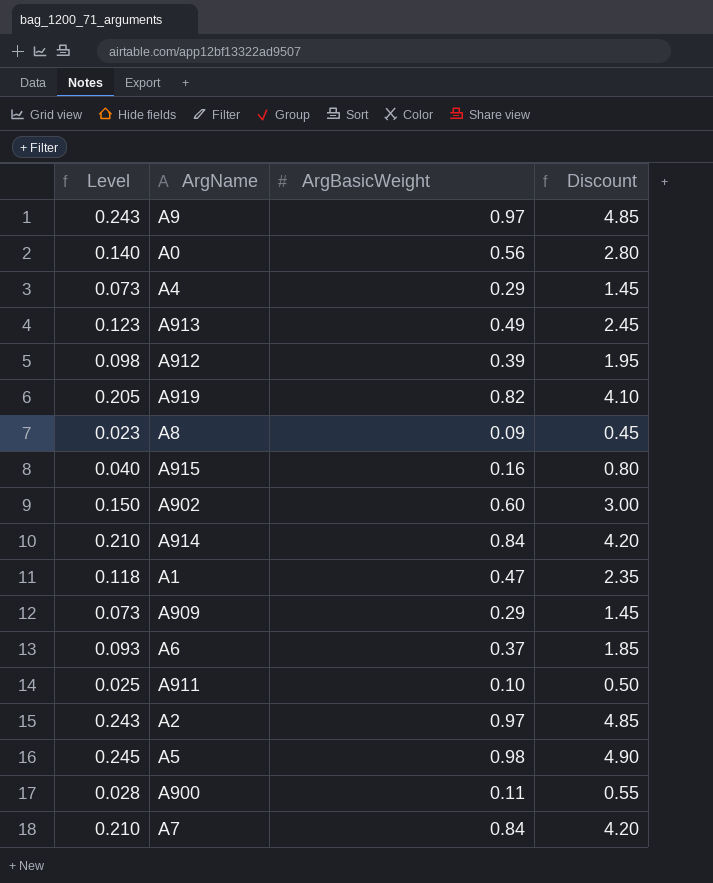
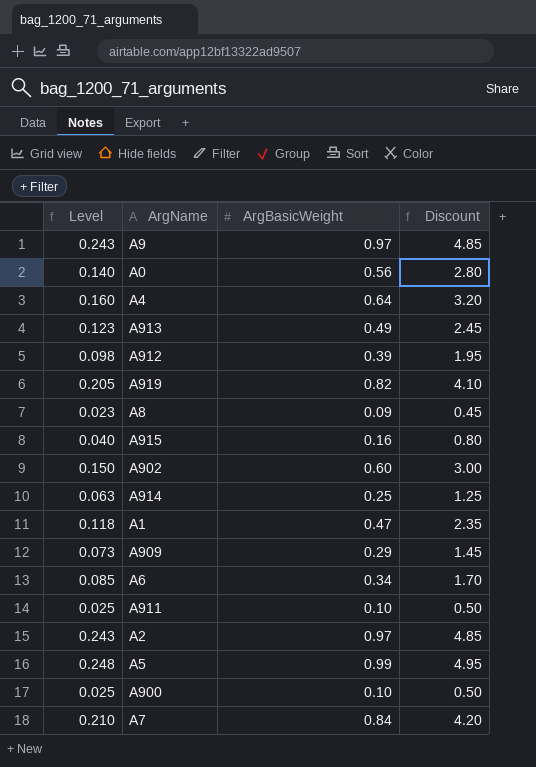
A4 | Level: 0.073 -> 0.160
A4 | ArgBasicWeight: 0.29 -> 0.64
A4 | Discount: 1.45 -> 3.20
A914 | Level: 0.210 -> 0.063
A914 | ArgBasicWeight: 0.84 -> 0.25
A914 | Discount: 4.20 -> 1.25
A6 | Level: 0.093 -> 0.085
A6 | ArgBasicWeight: 0.37 -> 0.34
A6 | Discount: 1.85 -> 1.70
A5 | Level: 0.245 -> 0.248
A5 | ArgBasicWeight: 0.98 -> 0.99
A5 | Discount: 4.90 -> 4.95
A900 | Level: 0.028 -> 0.025
A900 | ArgBasicWeight: 0.11 -> 0.10
A900 | Discount: 0.55 -> 0.50

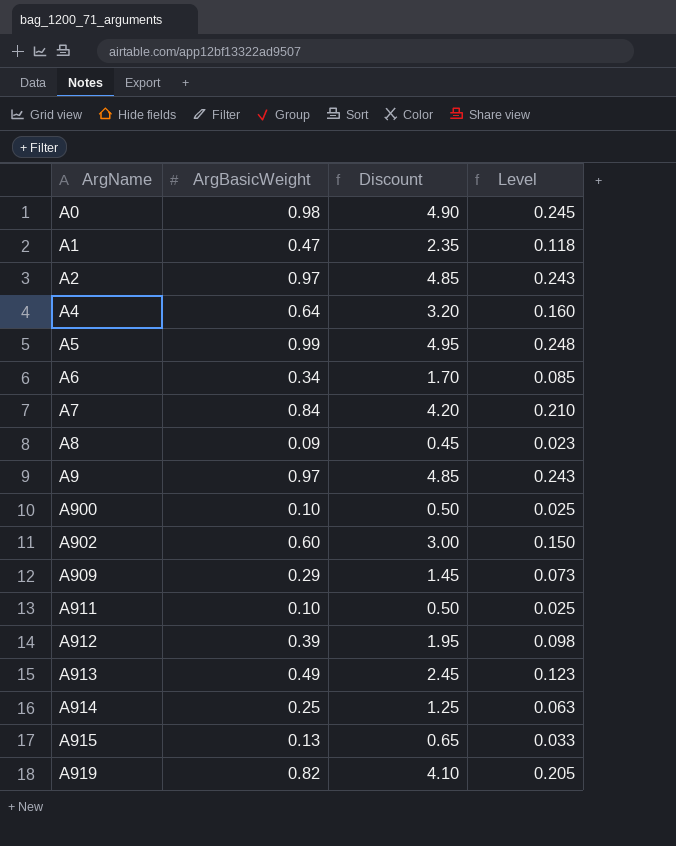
row order: none -> ArgName ascending
column Level | position: 1 -> 4
A0 | ArgBasicWeight: 0.56 -> 0.98
A0 | Discount: 2.80 -> 4.90
A0 | Level: 0.140 -> 0.245
A915 | ArgBasicWeight: 0.16 -> 0.13
A915 | Discount: 0.80 -> 0.65
A915 | Level: 0.040 -> 0.033

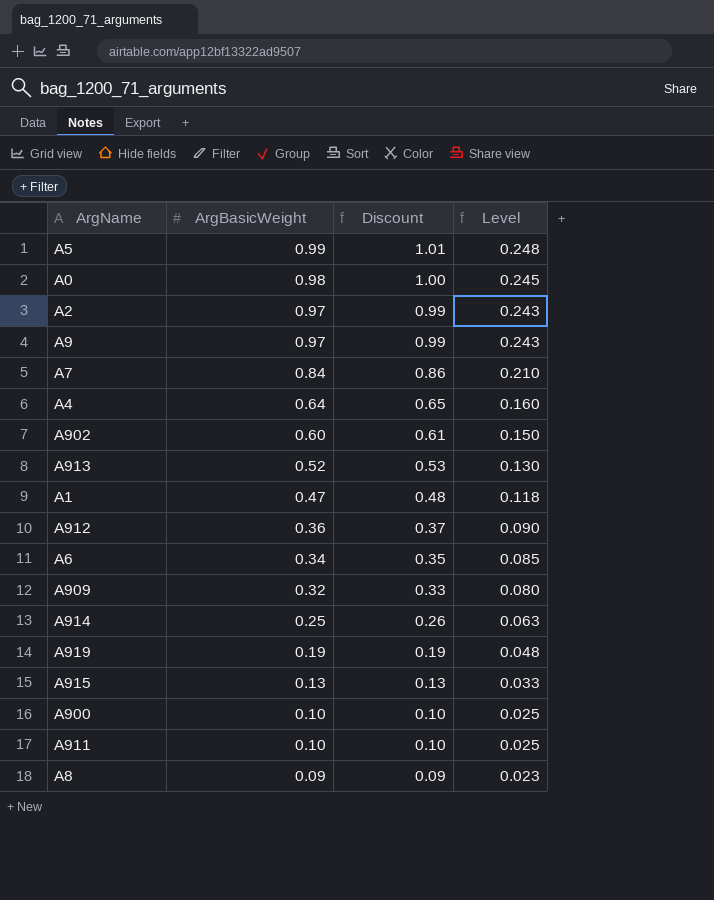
row order: ArgName ascending -> ArgBasicWeight descending
column Discount | formula: [ArgBasicWeight] * 5 -> [ArgBasicWeight] * 1.02
A913 | ArgBasicWeight: 0.49 -> 0.52
A913 | Level: 0.123 -> 0.130
A912 | ArgBasicWeight: 0.39 -> 0.36
A912 | Level: 0.098 -> 0.090
A909 | ArgBasicWeight: 0.29 -> 0.32
A909 | Level: 0.073 -> 0.080
A919 | ArgBasicWeight: 0.82 -> 0.19
A919 | Level: 0.205 -> 0.048

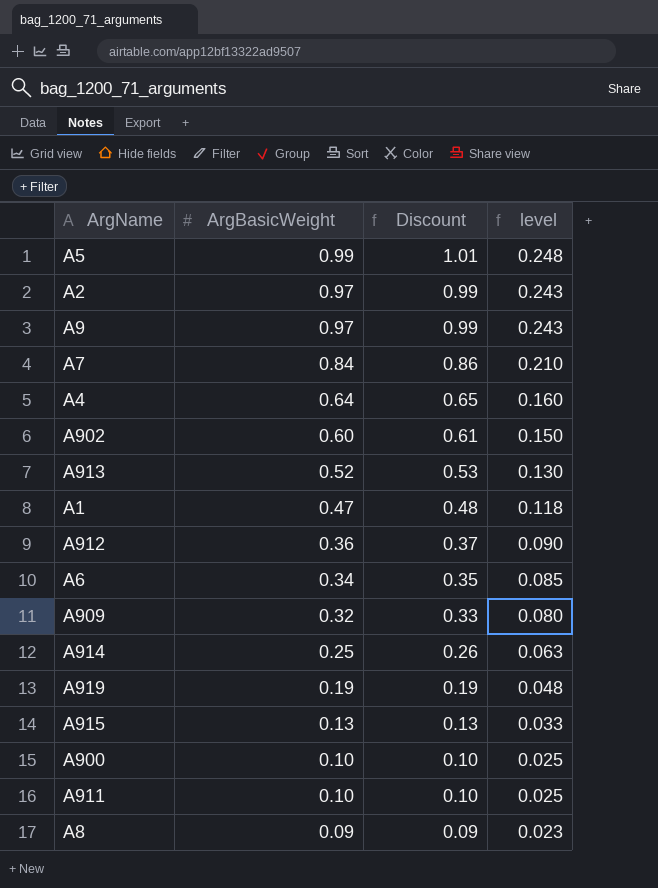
column name: Level -> level
row A0: 0.98 | 1.00 | 0.245 -> none

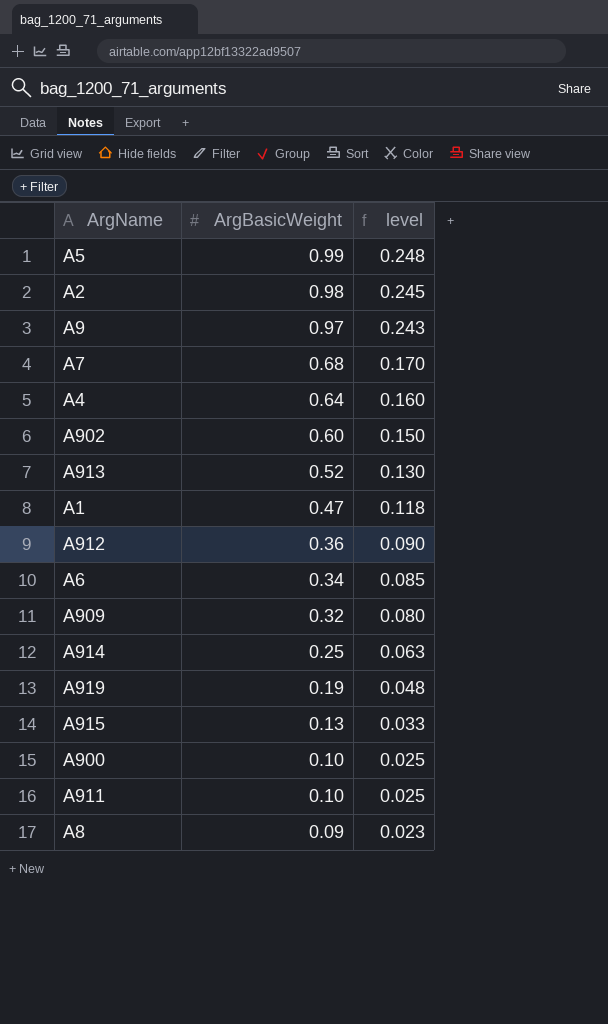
column Discount | formula: [ArgBasicWeight] * 1.02 -> none
A2 | ArgBasicWeight: 0.97 -> 0.98
A2 | level: 0.243 -> 0.245
A7 | ArgBasicWeight: 0.84 -> 0.68
A7 | level: 0.210 -> 0.170

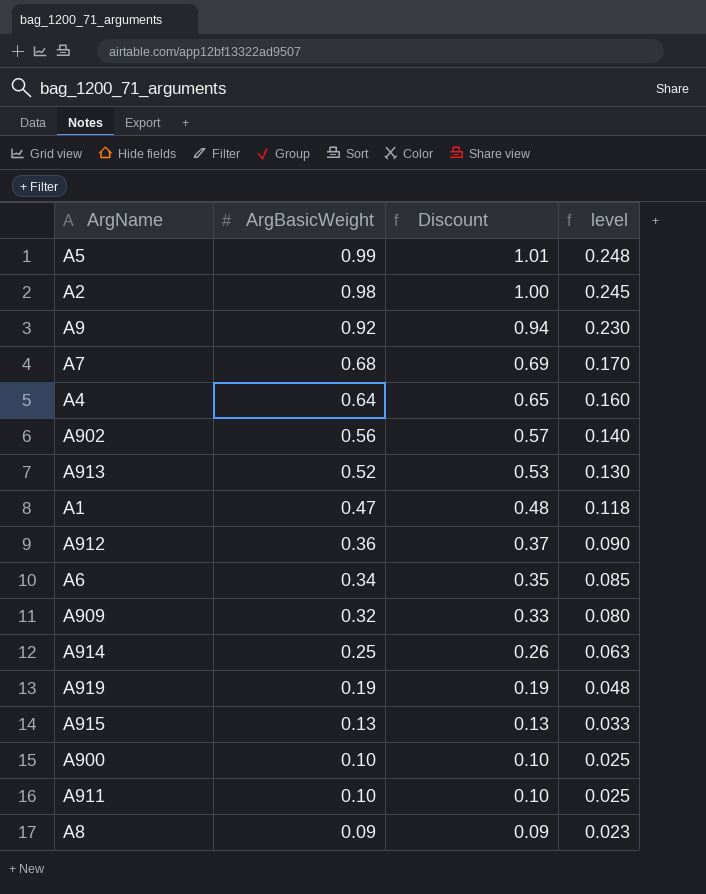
column Discount | formula: none -> [ArgBasicWeight] * 1.02
A9 | ArgBasicWeight: 0.97 -> 0.92
A9 | level: 0.243 -> 0.230
A902 | ArgBasicWeight: 0.60 -> 0.56
A902 | level: 0.150 -> 0.140

